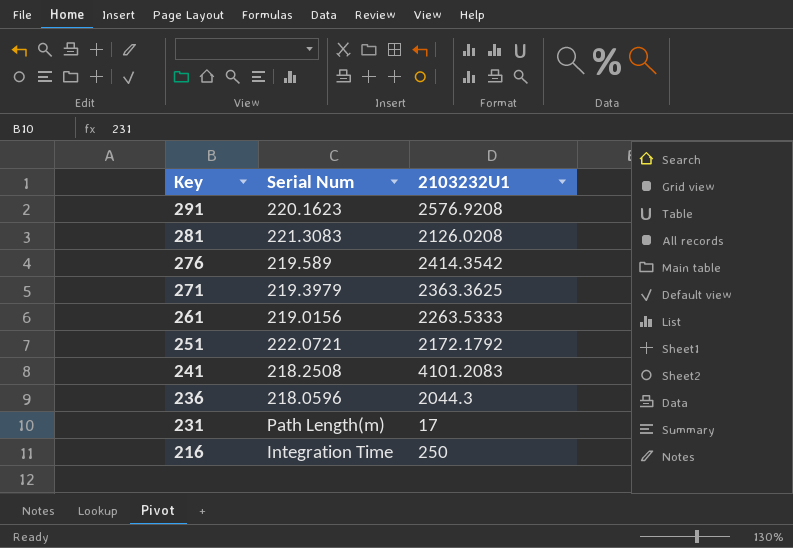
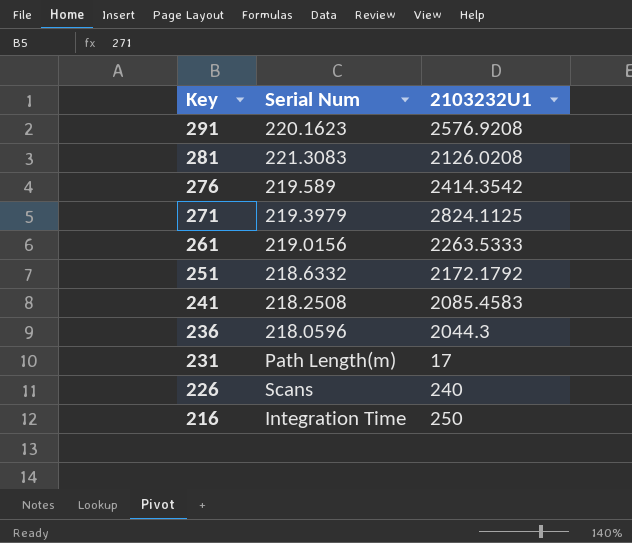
271 | 2103232U1: 2363.3625 -> 2824.1125
251 | Serial Num: 222.0721 -> 218.6332
241 | 2103232U1: 4101.2083 -> 2085.4583
row 226: none -> Scans | 240

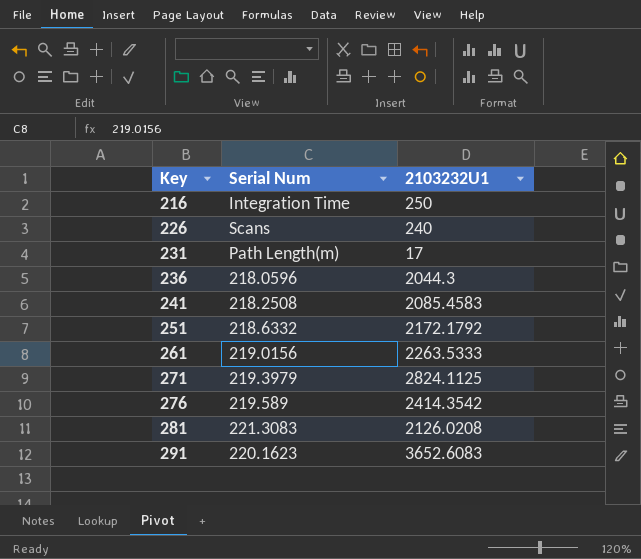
row order: Key descending -> Key ascending
291 | 2103232U1: 2576.9208 -> 3652.6083

